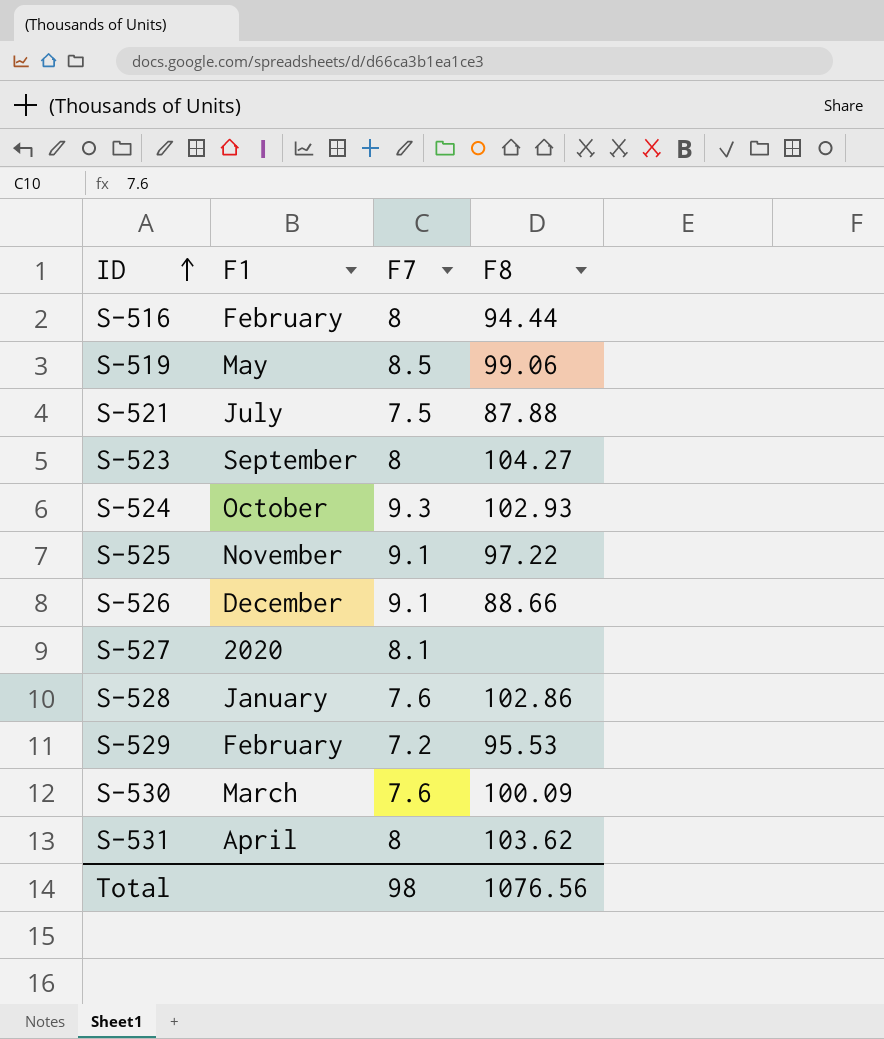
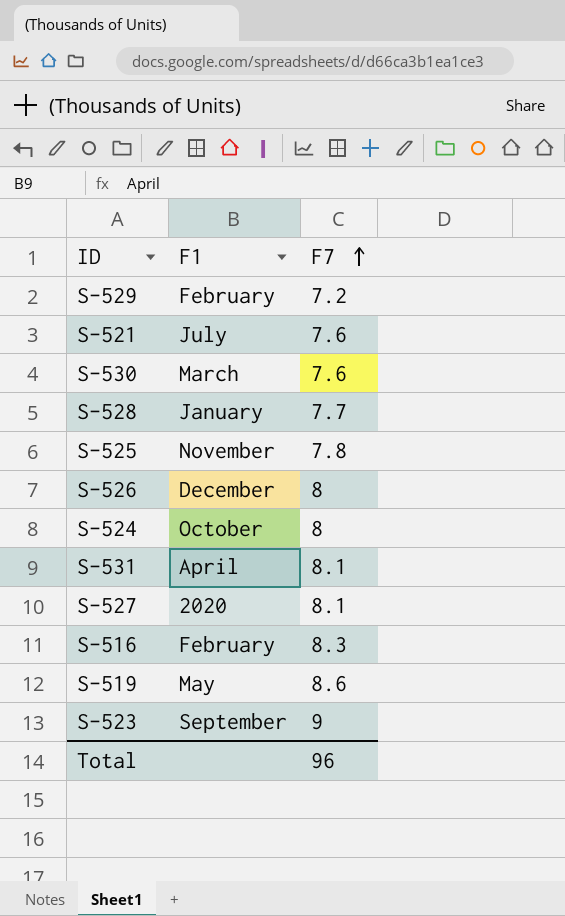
row order: ID ascending -> F7 ascending
column F8 | position: 4 -> none
S-521 | F7: 7.5 -> 7.6
S-528 | F7: 7.6 -> 7.7
S-525 | F7: 9.1 -> 7.8
S-526 | F7: 9.1 -> 8
S-524 | F7: 9.3 -> 8
S-531 | F7: 8 -> 8.1
S-516 | F7: 8 -> 8.3
S-519 | F7: 8.5 -> 8.6
S-523 | F7: 8 -> 9
Total | F7: 98 -> 96

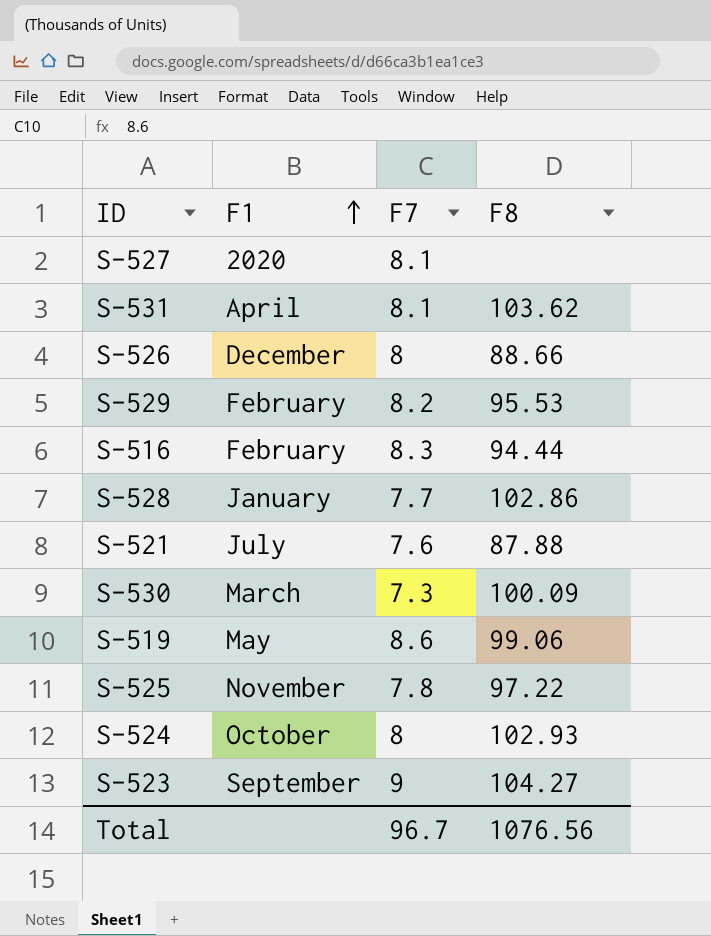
row order: F7 ascending -> F1 ascending
column F8 | position: none -> 4
S-529 | F7: 7.2 -> 8.2
S-530 | F7: 7.6 -> 7.3
Total | F7: 96 -> 96.7

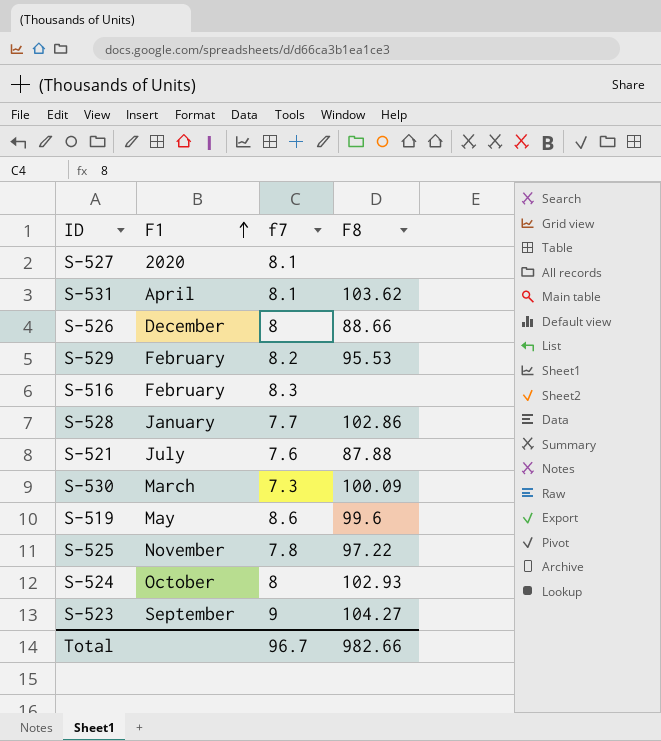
column name: F7 -> f7
S-516 | F8: 94.44 -> none
S-519 | F8: 99.06 -> 99.6
Total | F8: 1076.56 -> 982.66

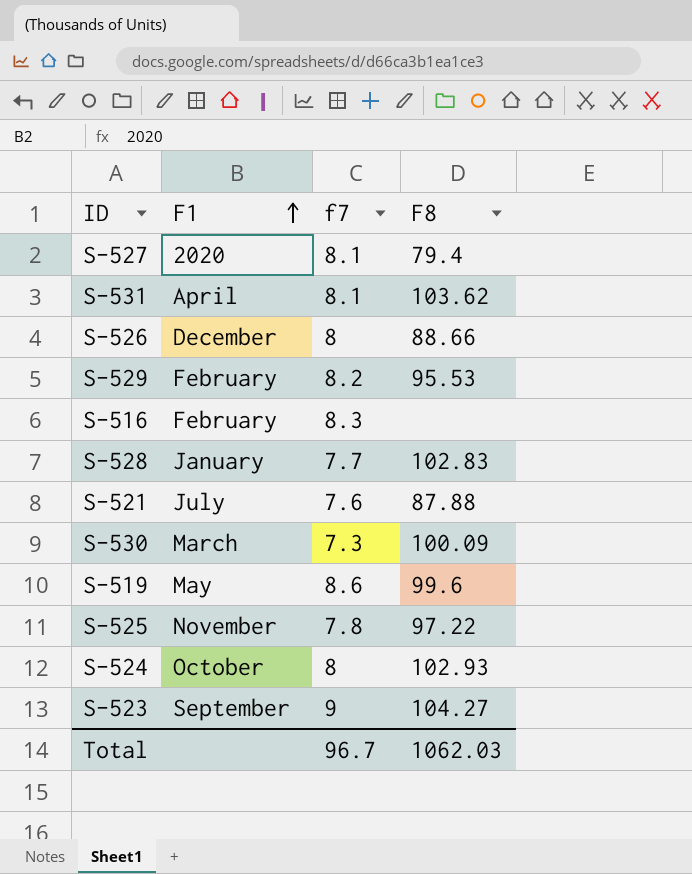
S-527 | F8: none -> 79.4
S-528 | F8: 102.86 -> 102.83
Total | F8: 982.66 -> 1062.03

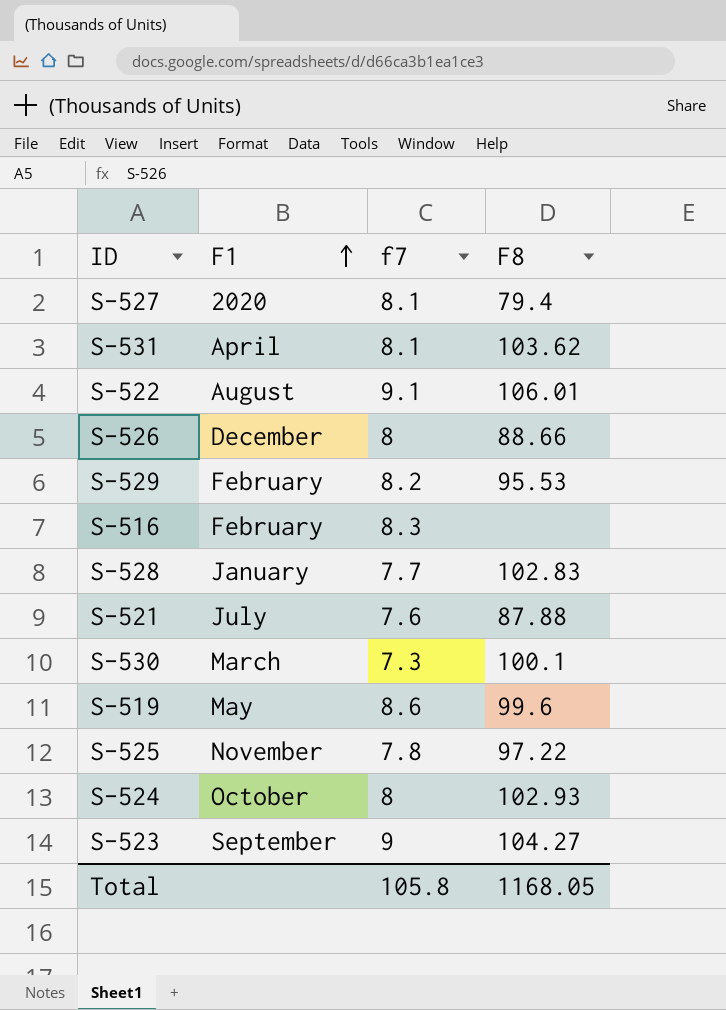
row S-522: none -> August | 9.1 | 106.01
S-530 | F8: 100.09 -> 100.1
Total | f7: 96.7 -> 105.8
Total | F8: 1062.03 -> 1168.05

